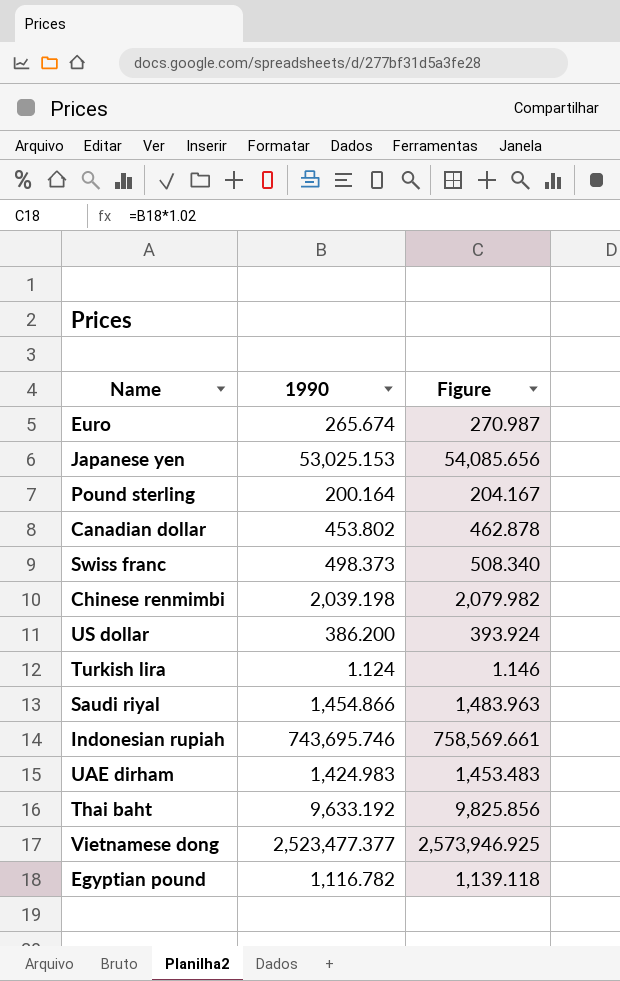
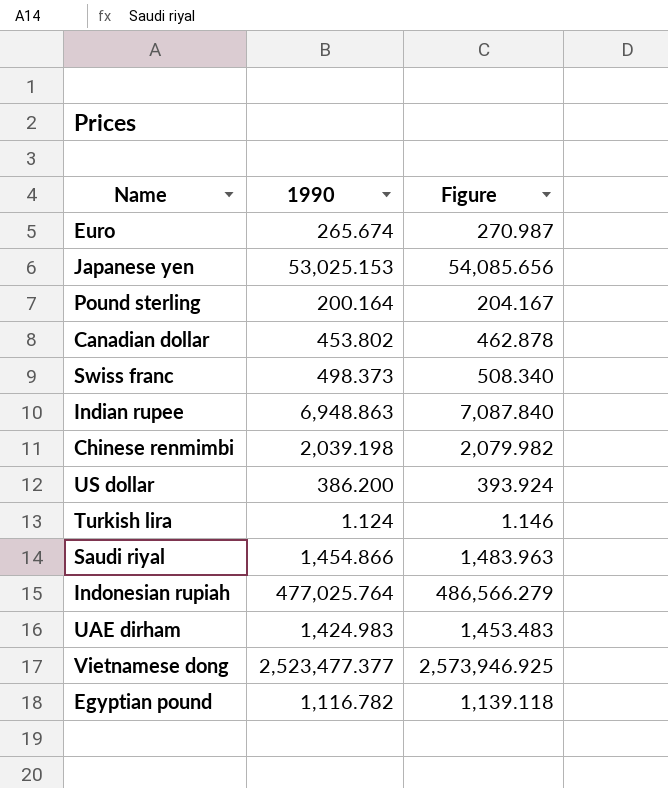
row Thai baht: 9,633.192 | 9,825.856 -> none
row Indian rupee: none -> 6,948.863 | 7,087.840
Indonesian rupiah | 1990: 743,695.746 -> 477,025.764
Indonesian rupiah | Figure: 758,569.661 -> 486,566.279

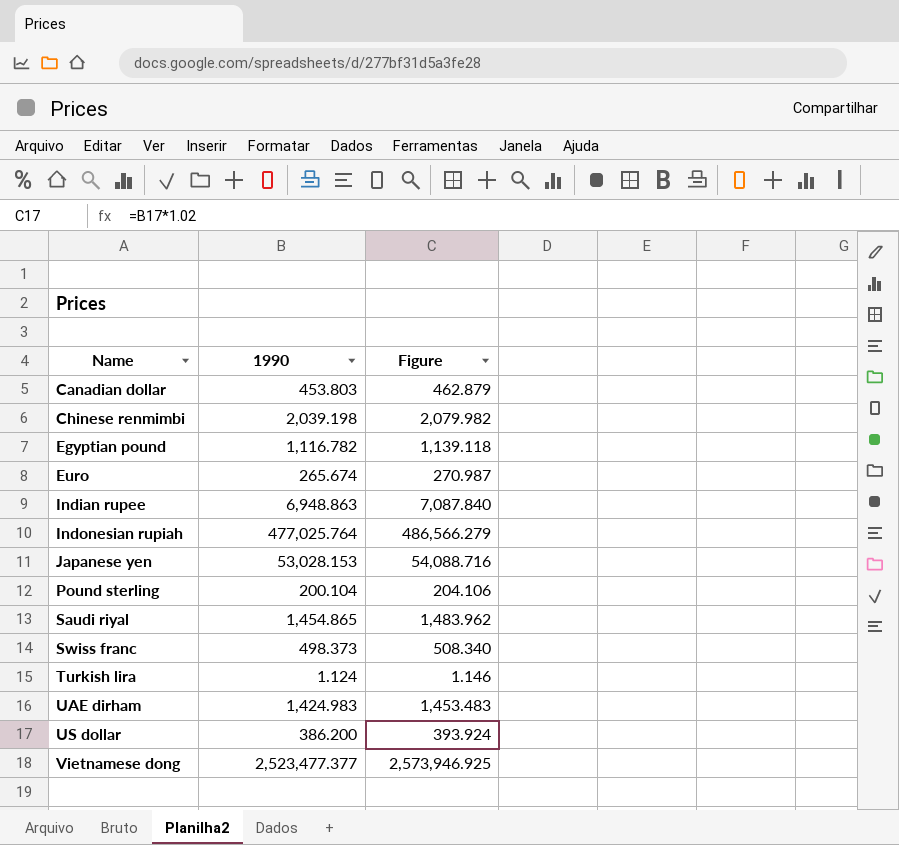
row order: none -> Name ascending
Canadian dollar | 1990: 453.802 -> 453.803
Canadian dollar | Figure: 462.878 -> 462.879
Japanese yen | 1990: 53,025.153 -> 53,028.153
Japanese yen | Figure: 54,085.656 -> 54,088.716
Pound sterling | 1990: 200.164 -> 200.104
Pound sterling | Figure: 204.167 -> 204.106
Saudi riyal | 1990: 1,454.866 -> 1,454.865
Saudi riyal | Figure: 1,483.963 -> 1,483.962

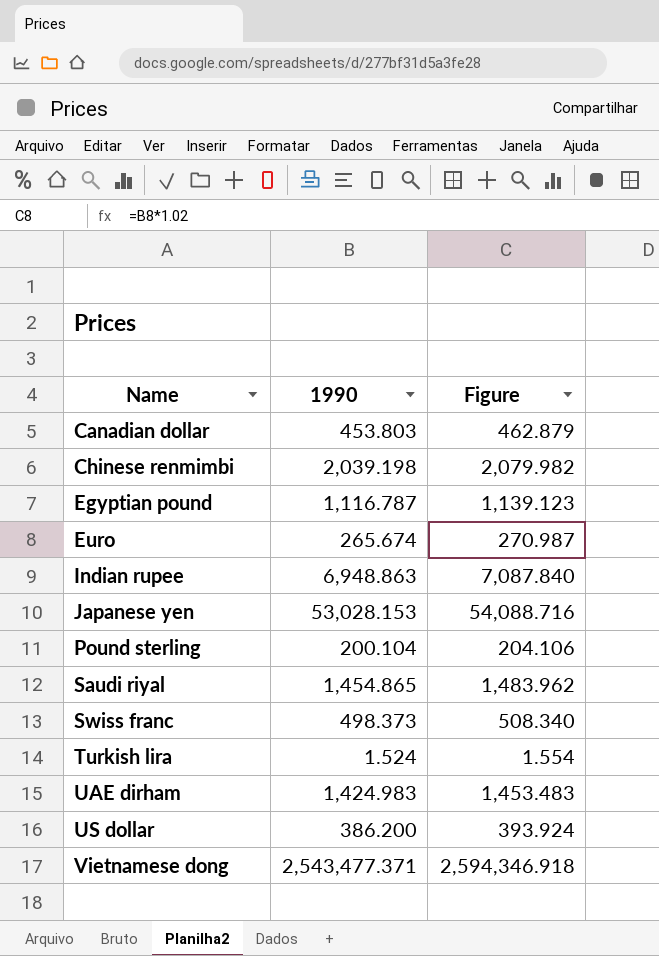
row Indonesian rupiah: 477,025.764 | 486,566.279 -> none
Egyptian pound | 1990: 1,116.782 -> 1,116.787
Egyptian pound | Figure: 1,139.118 -> 1,139.123
Turkish lira | 1990: 1.124 -> 1.524
Turkish lira | Figure: 1.146 -> 1.554
Vietnamese dong | 1990: 2,523,477.377 -> 2,543,477.371
Vietnamese dong | Figure: 2,573,946.925 -> 2,594,346.918

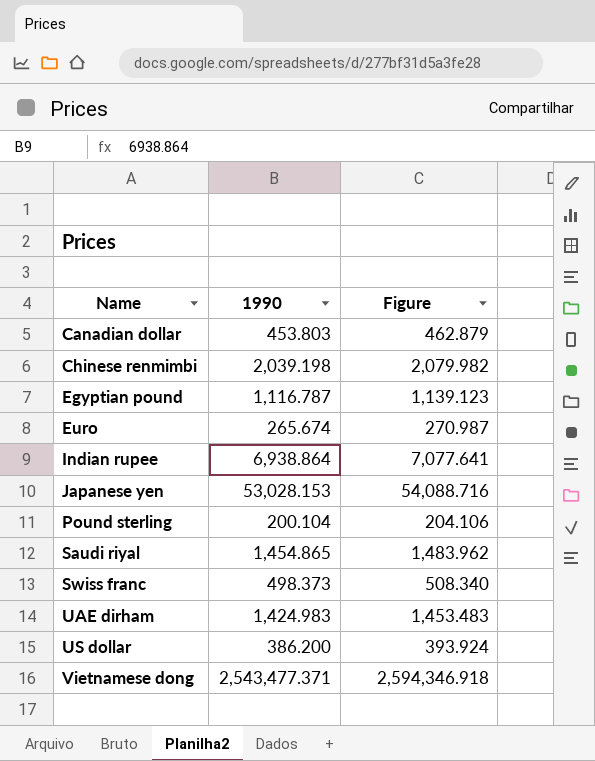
row Turkish lira: 1.524 | 1.554 -> none
Indian rupee | 1990: 6,948.863 -> 6,938.864
Indian rupee | Figure: 7,087.840 -> 7,077.641

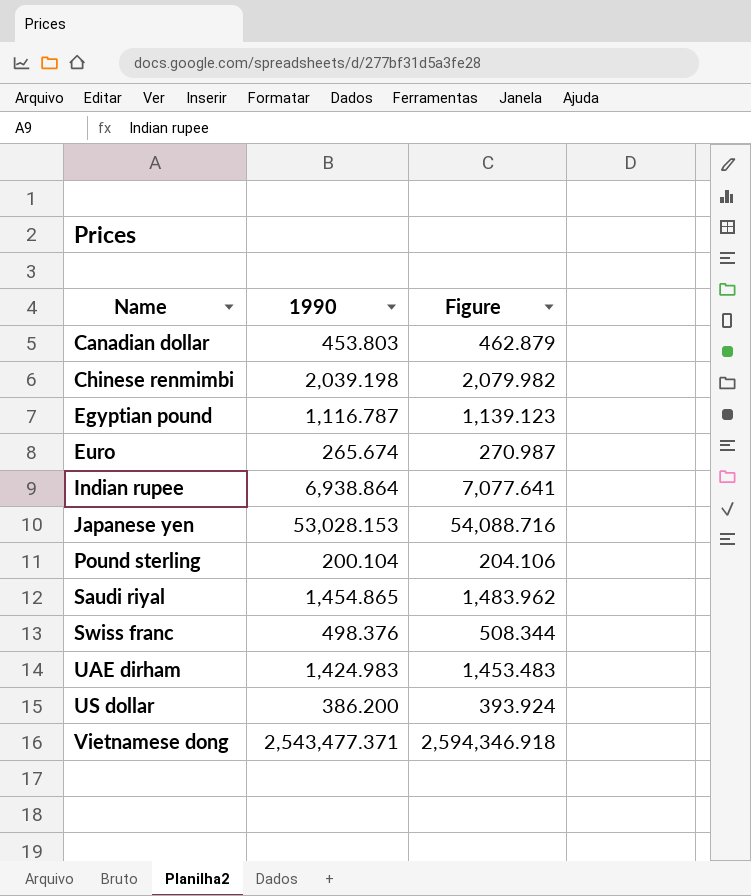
Swiss franc | 1990: 498.373 -> 498.376
Swiss franc | Figure: 508.340 -> 508.344

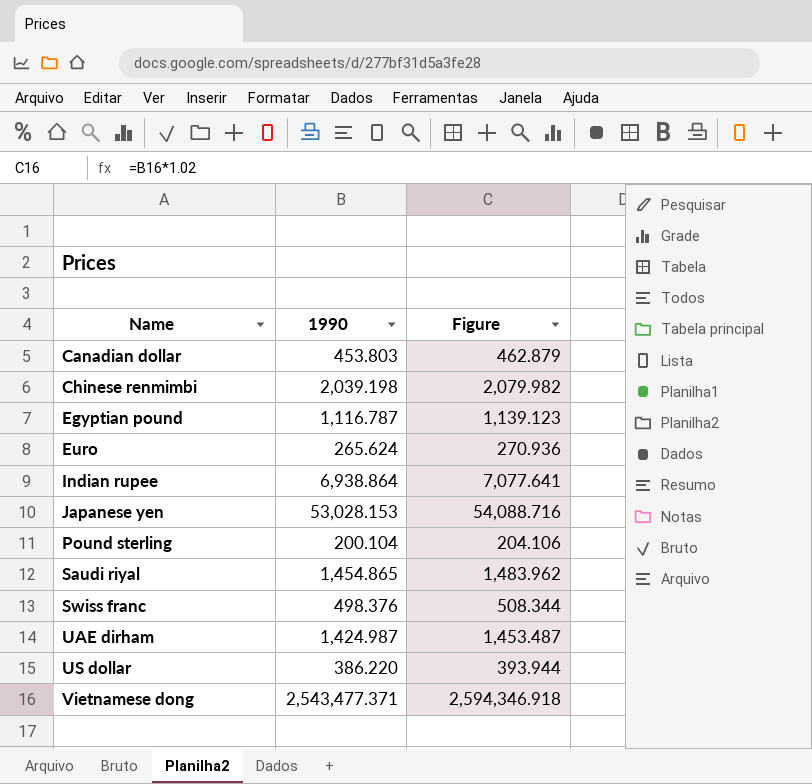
Euro | 1990: 265.674 -> 265.624
Euro | Figure: 270.987 -> 270.936
UAE dirham | 1990: 1,424.983 -> 1,424.987
UAE dirham | Figure: 1,453.483 -> 1,453.487
US dollar | 1990: 386.200 -> 386.220
US dollar | Figure: 393.924 -> 393.944

